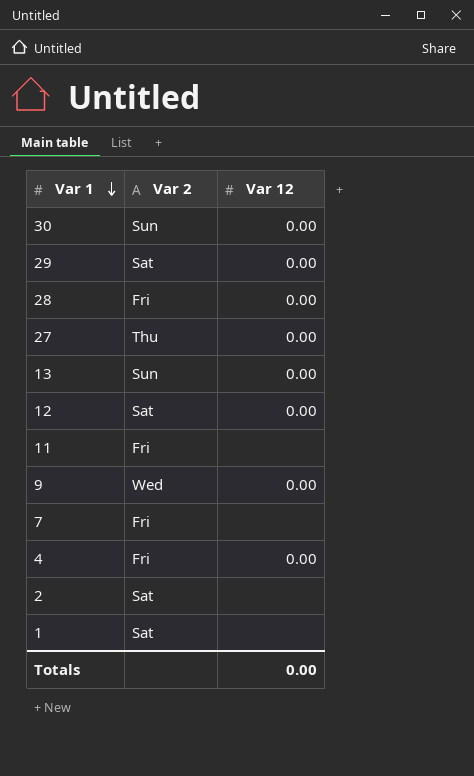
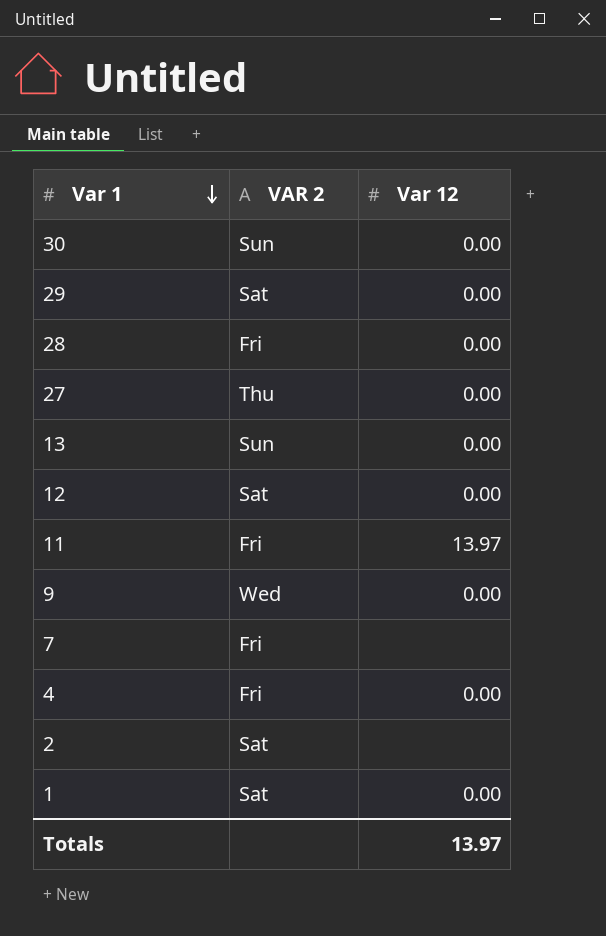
column name: Var 2 -> VAR 2
11 | Var 12: none -> 13.97
1 | Var 12: none -> 0.00
Totals | Var 12: 0.00 -> 13.97

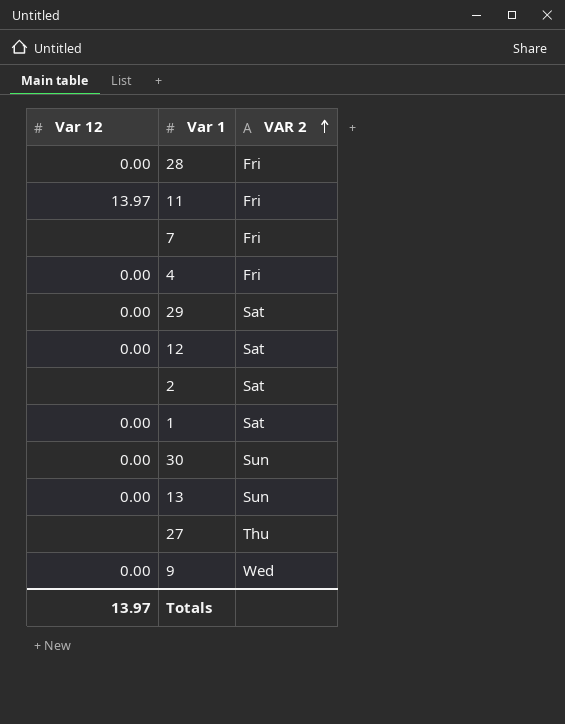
row order: Var 1 descending -> VAR 2 ascending
column Var 12 | position: 3 -> 1
27 | Var 12: 0.00 -> none

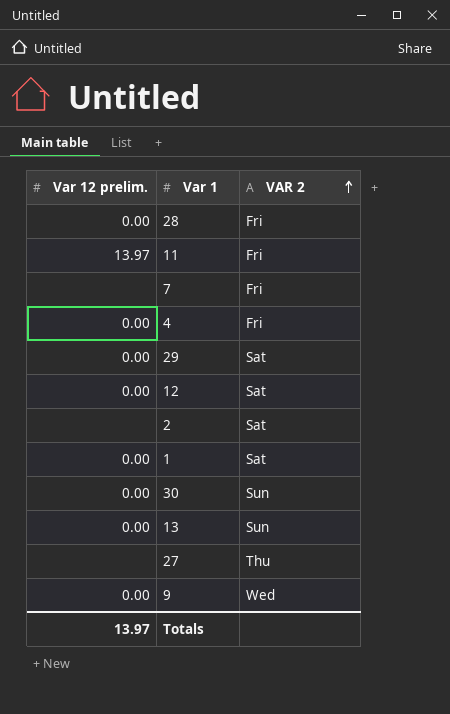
column name: Var 12 -> Var 12 prelim.

